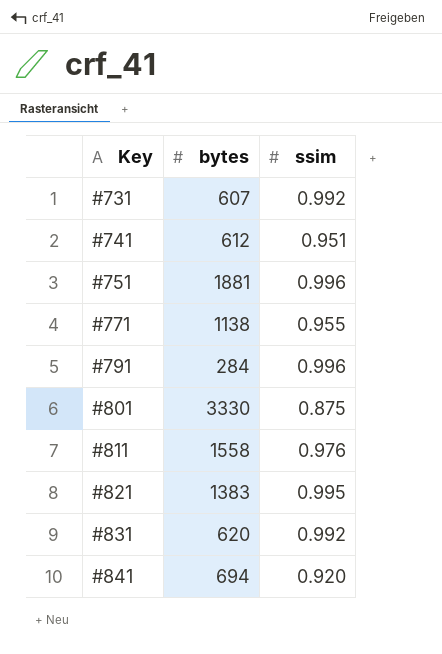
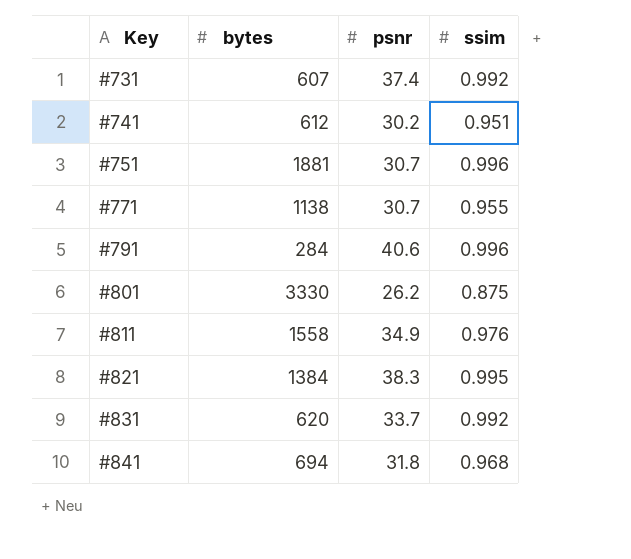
column psnr | position: none -> 3
#821 | bytes: 1383 -> 1384
#841 | ssim: 0.920 -> 0.968

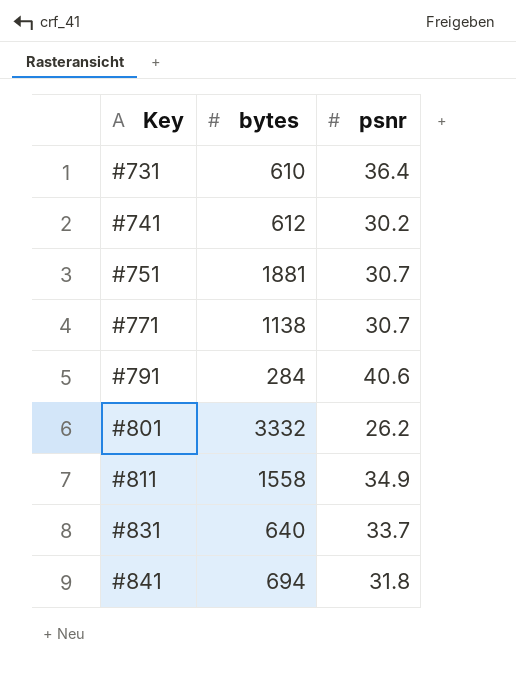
column ssim | position: 4 -> none
row #821: 1384 | 38.3 | 0.995 -> none
#731 | bytes: 607 -> 610
#731 | psnr: 37.4 -> 36.4
#801 | bytes: 3330 -> 3332
#831 | bytes: 620 -> 640

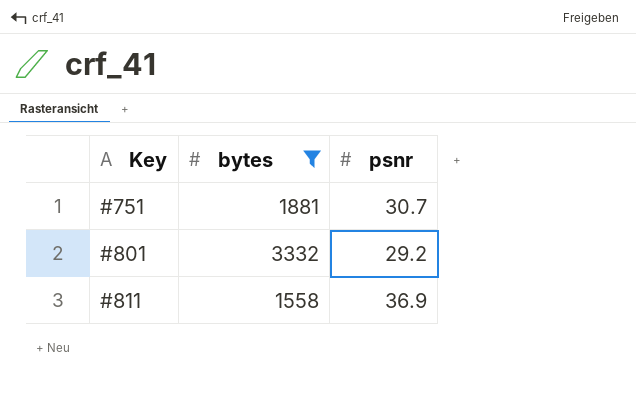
filter: none -> bytes >= 1558
#801 | psnr: 26.2 -> 29.2
#811 | psnr: 34.9 -> 36.9

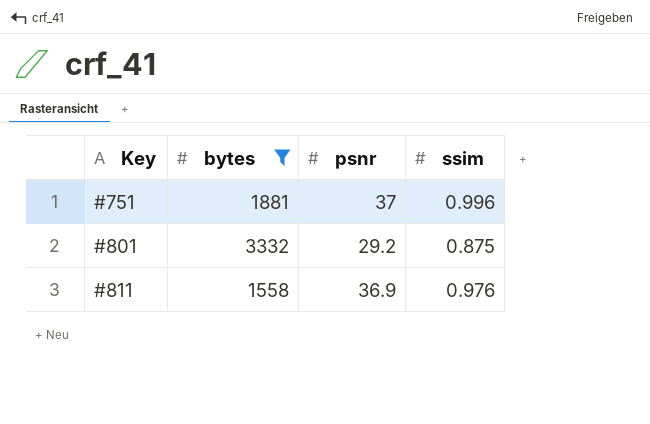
column ssim | position: none -> 4
#751 | psnr: 30.7 -> 37

